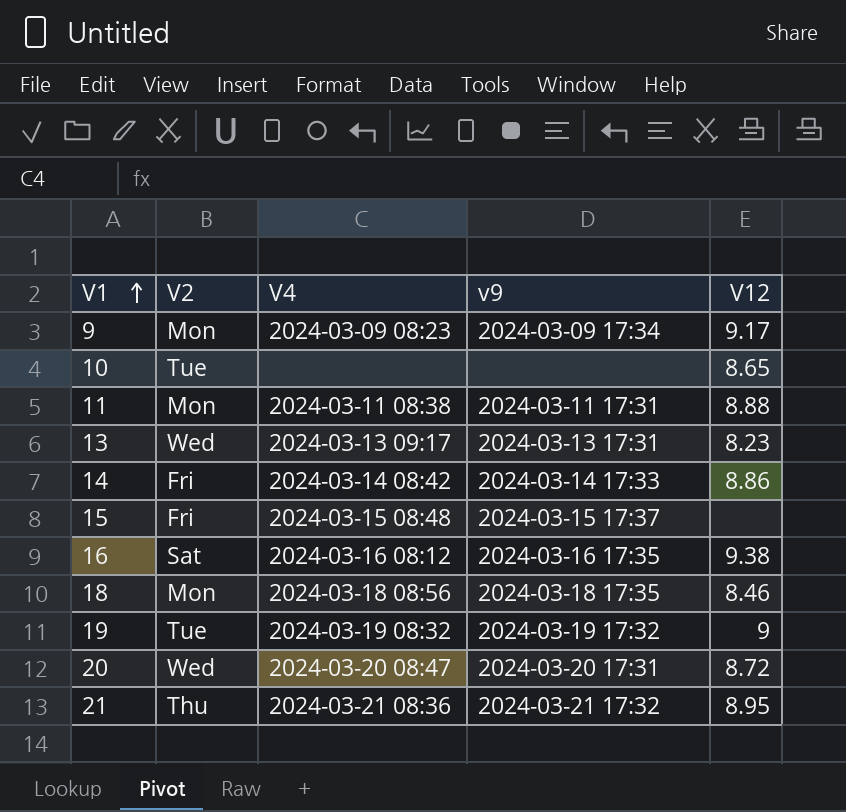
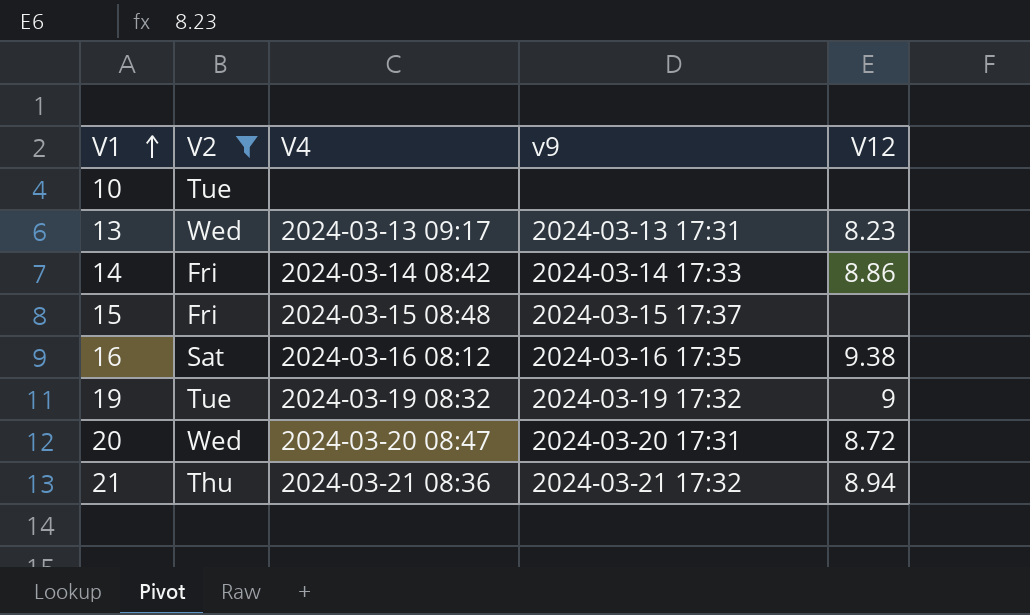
filter: none -> V2 != Mon
10 | V12: 8.65 -> none
21 | V12: 8.95 -> 8.94

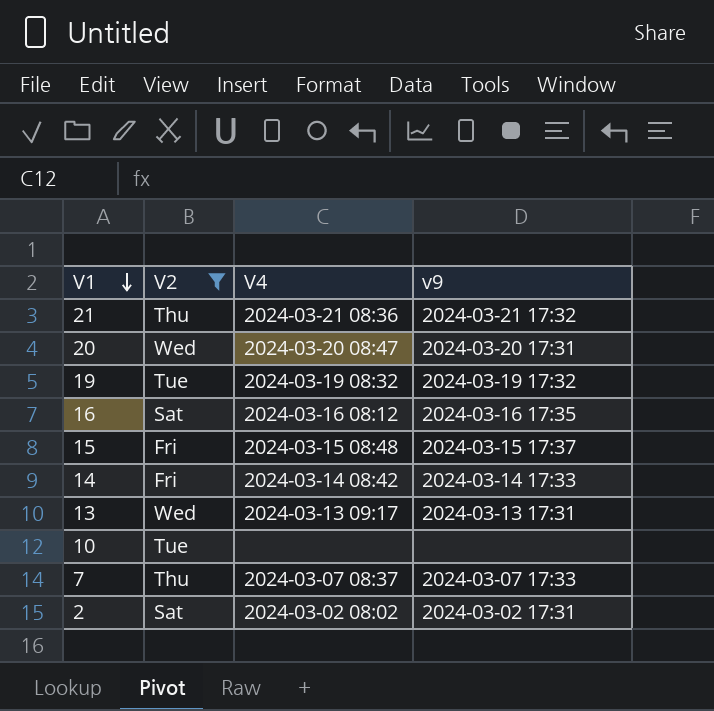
row order: V1 ascending -> V1 descending
column V12 | position: 5 -> none
row 7: none -> Thu | 2024-03-07 08:37 | 2024-03-07 17:33
row 2: none -> Sat | 2024-03-02 08:02 | 2024-03-02 17:31

